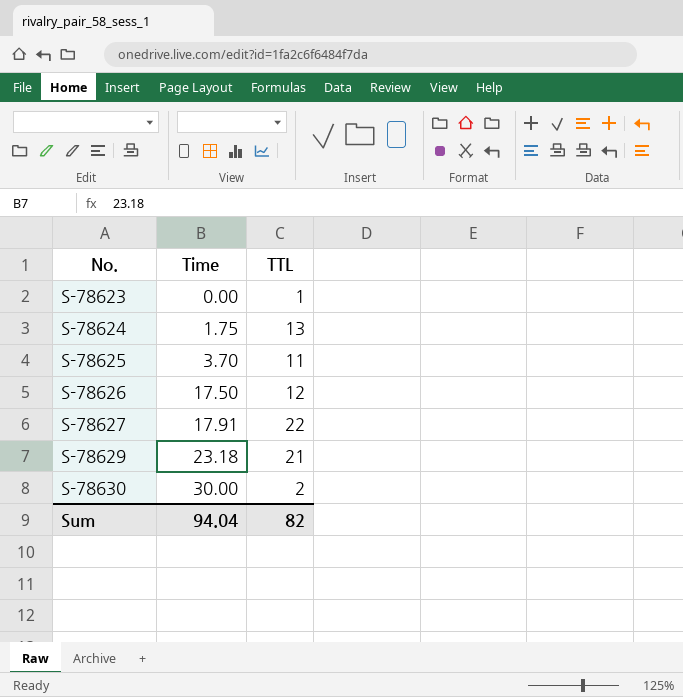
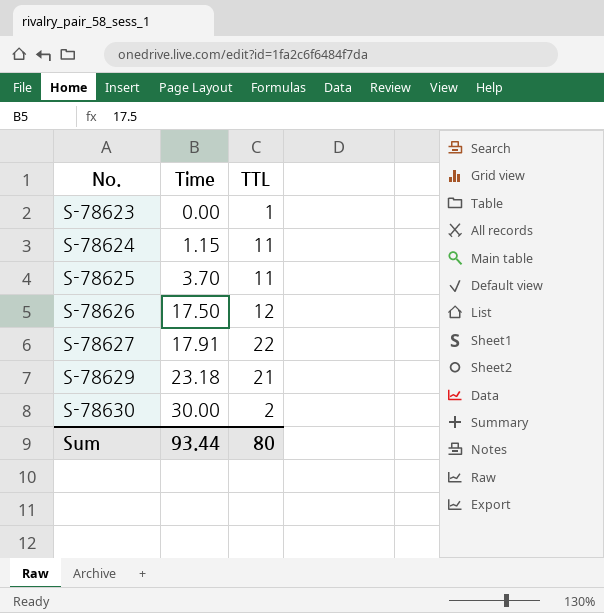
S-78624 | Time: 1.75 -> 1.15
S-78624 | TTL: 13 -> 11
Sum | Time: 94.04 -> 93.44
Sum | TTL: 82 -> 80

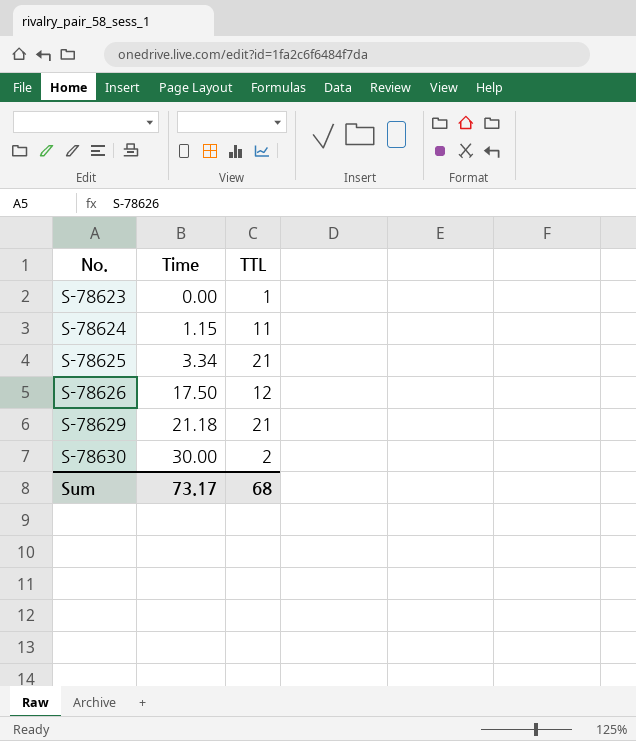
row S-78627: 17.91 | 22 -> none
S-78625 | Time: 3.70 -> 3.34
S-78625 | TTL: 11 -> 21
S-78629 | Time: 23.18 -> 21.18
Sum | Time: 93.44 -> 73.17
Sum | TTL: 80 -> 68

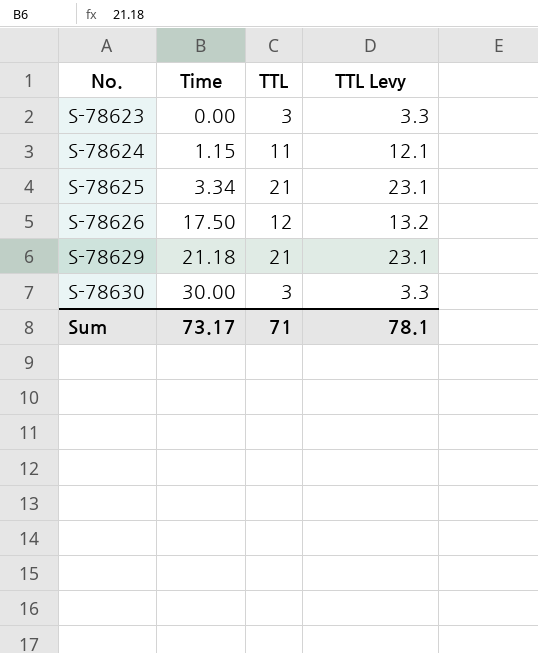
column TTL Levy | formula: none -> [TTL] * 1.1
S-78623 | TTL: 1 -> 3
S-78630 | TTL: 2 -> 3
Sum | TTL: 68 -> 71

